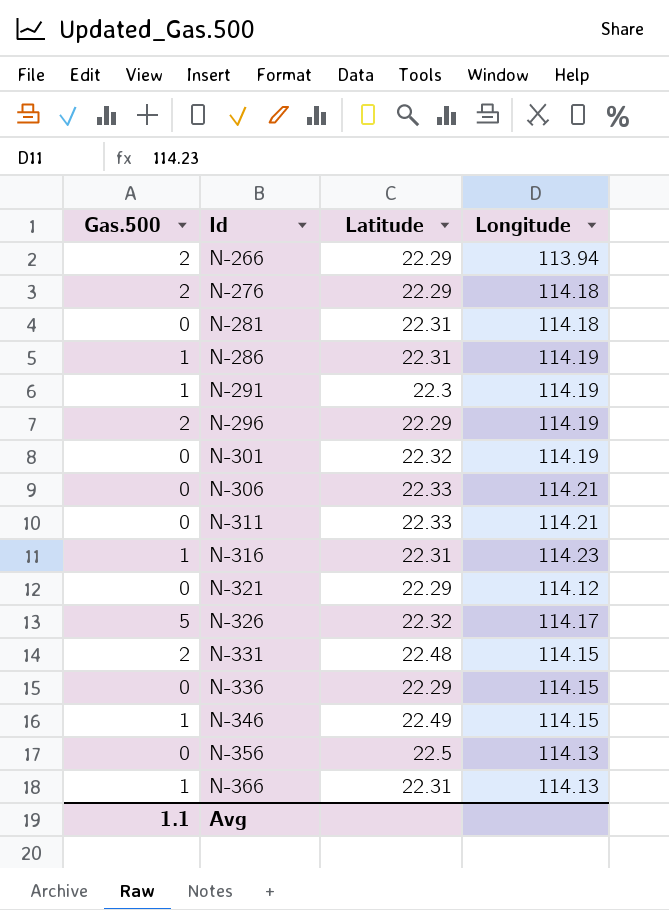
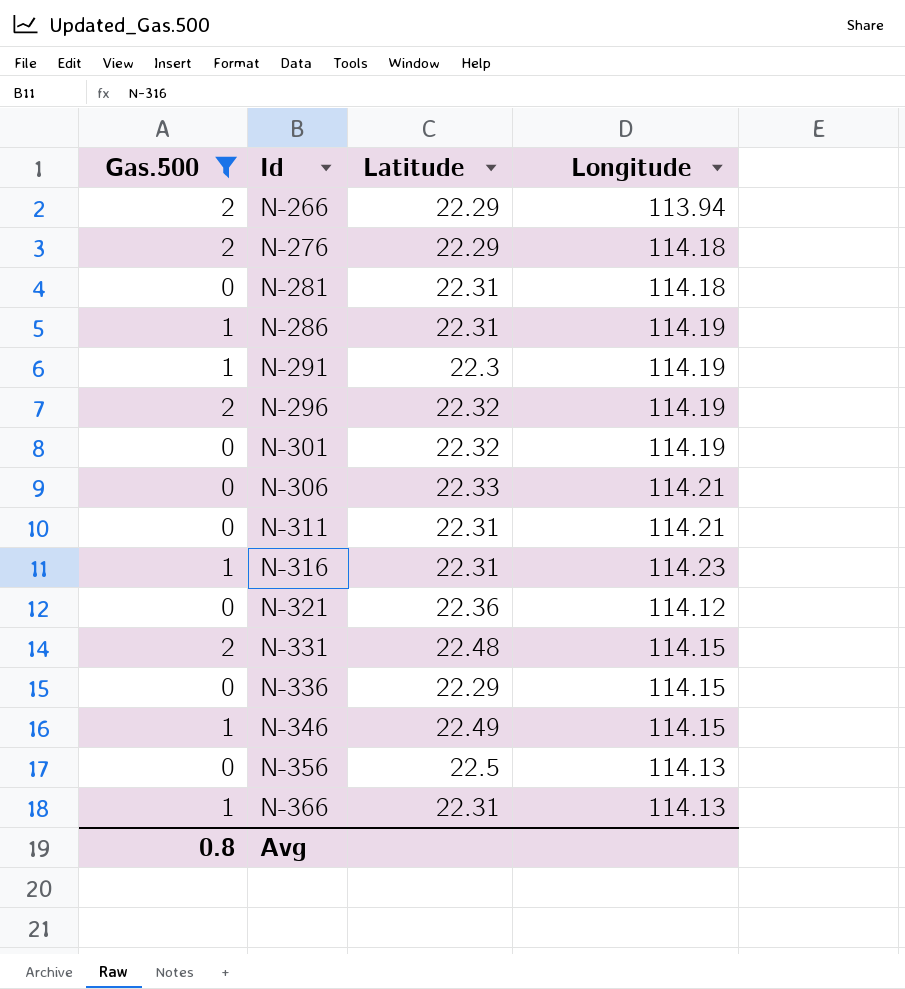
filter: none -> Gas.500 != 5
N-296 | Latitude: 22.29 -> 22.32
N-311 | Latitude: 22.33 -> 22.31
N-321 | Latitude: 22.29 -> 22.36
Avg | Gas.500: 1.1 -> 0.8

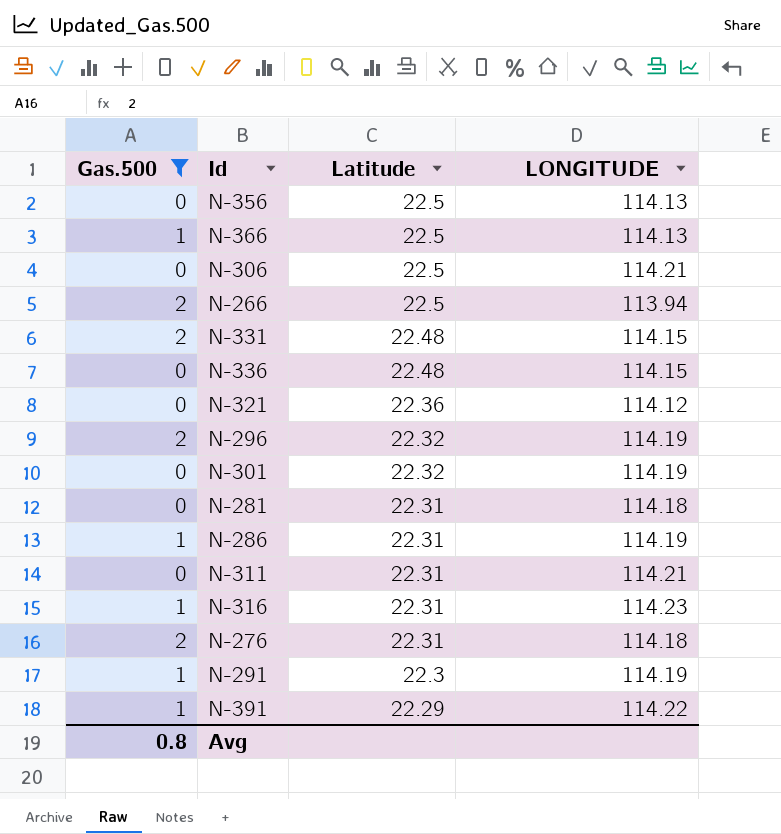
row order: Id ascending -> Latitude descending
column name: Longitude -> LONGITUDE
row N-346: 1 | 22.49 | 114.15 -> none
N-366 | Latitude: 22.31 -> 22.5
N-306 | Latitude: 22.33 -> 22.5
N-266 | Latitude: 22.29 -> 22.5
N-336 | Latitude: 22.29 -> 22.48
N-276 | Latitude: 22.29 -> 22.31
row N-391: none -> 1 | 22.29 | 114.22

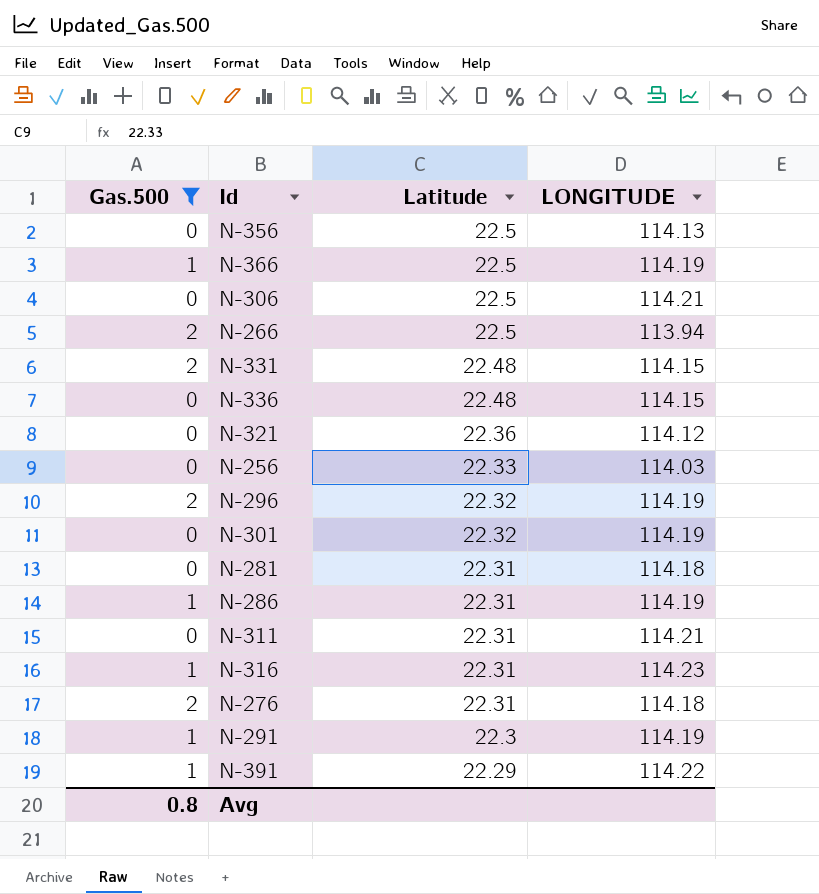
N-366 | LONGITUDE: 114.13 -> 114.19
row N-256: none -> 0 | 22.33 | 114.03

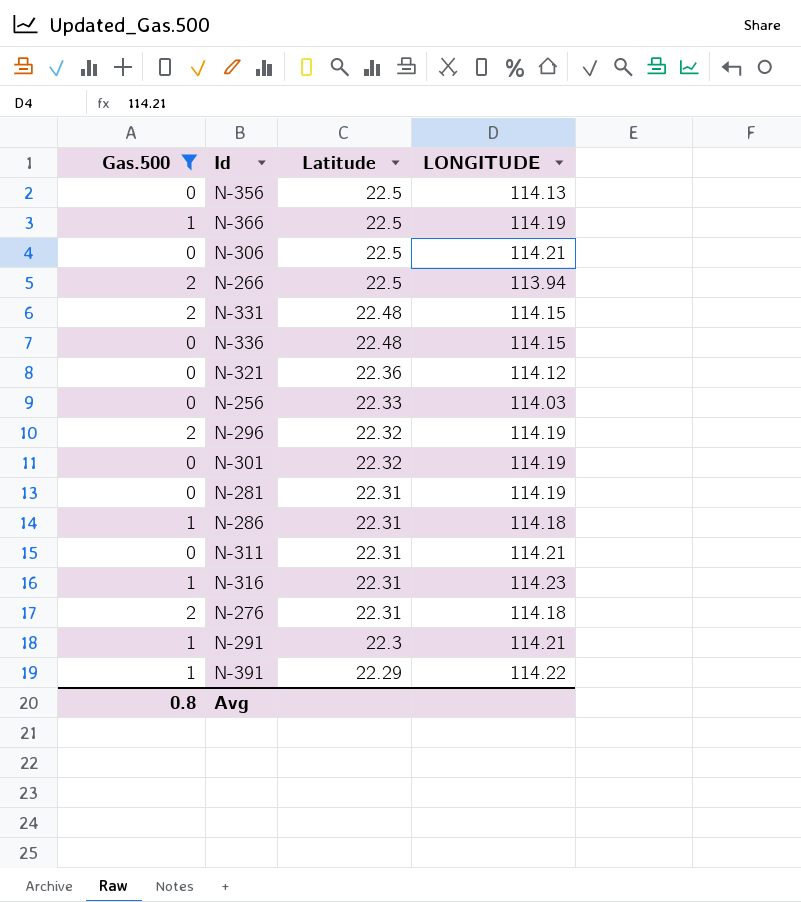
N-281 | LONGITUDE: 114.18 -> 114.19
N-286 | LONGITUDE: 114.19 -> 114.18
N-291 | LONGITUDE: 114.19 -> 114.21

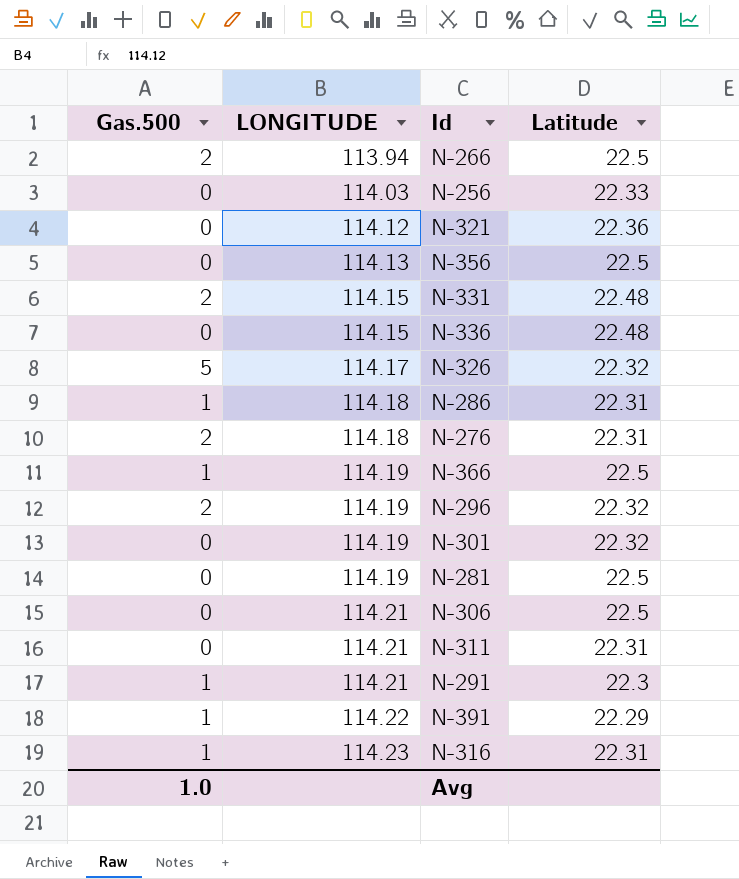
filter: Gas.500 != 5 -> none
row order: Latitude descending -> LONGITUDE ascending
column LONGITUDE | position: 4 -> 2
N-281 | Latitude: 22.31 -> 22.5
Avg | Gas.500: 0.8 -> 1.0

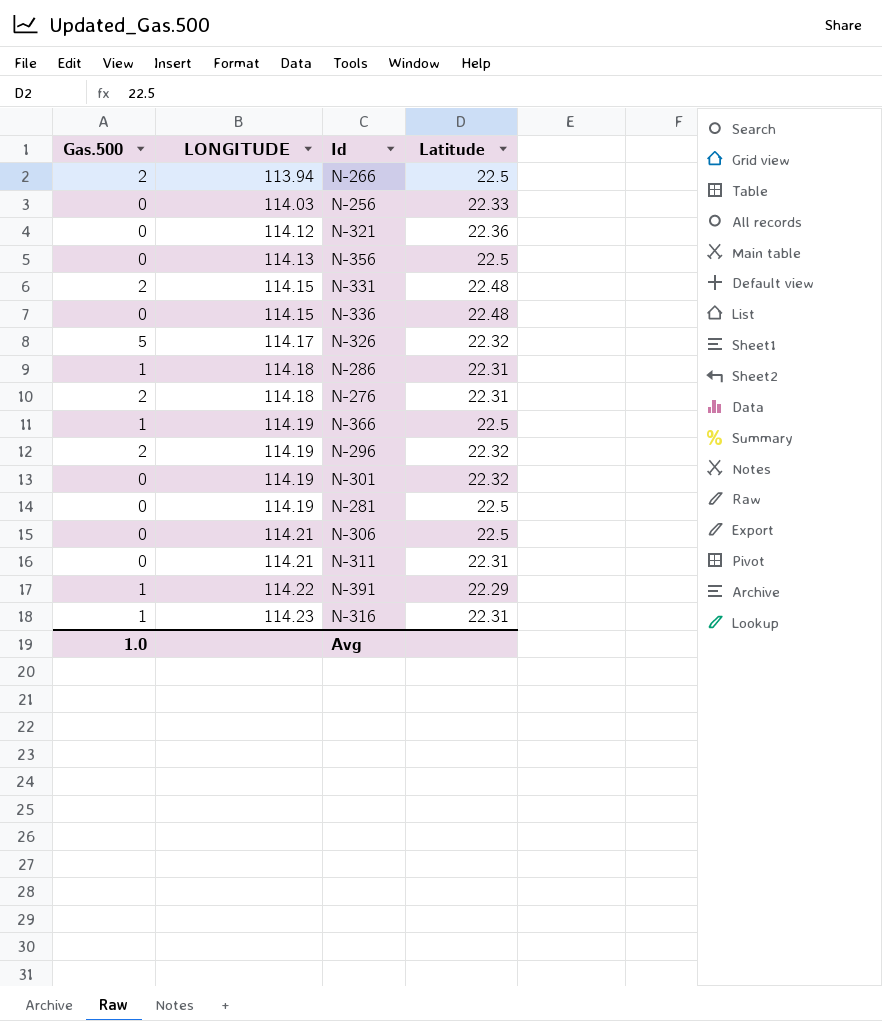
row N-291: 1 | 114.21 | 22.3 -> none

